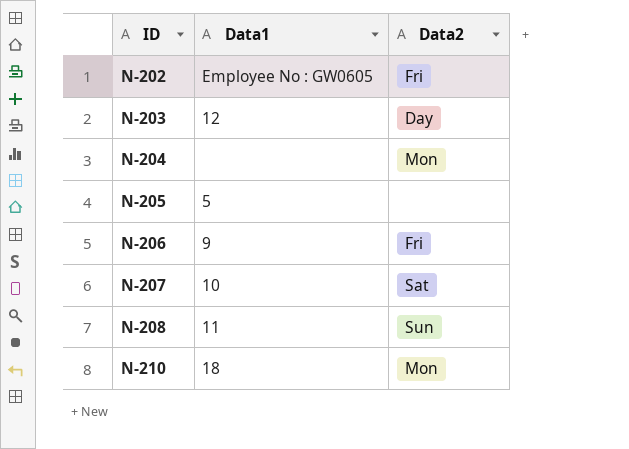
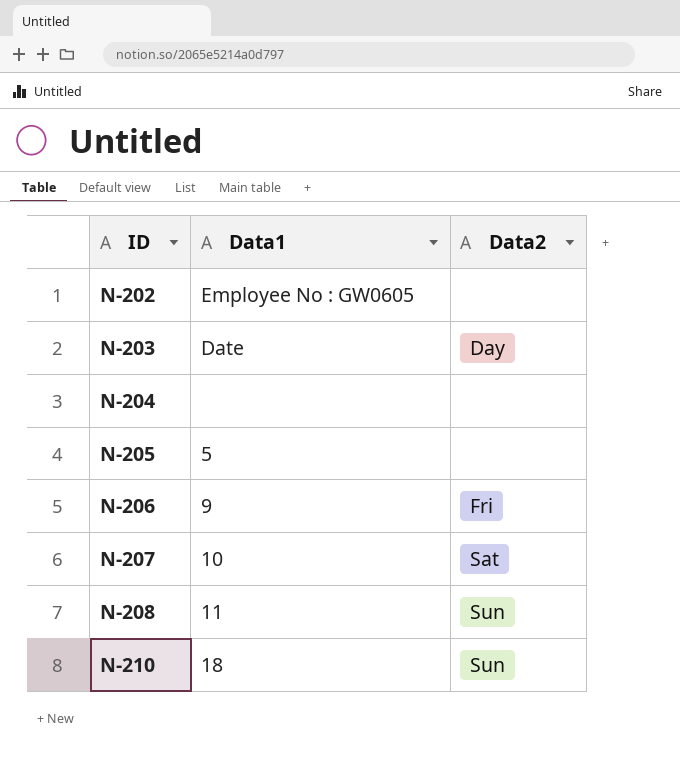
N-202 | Data2: Fri -> none
N-203 | Data1: 12 -> Date
N-204 | Data2: Mon -> none
N-210 | Data2: Mon -> Sun

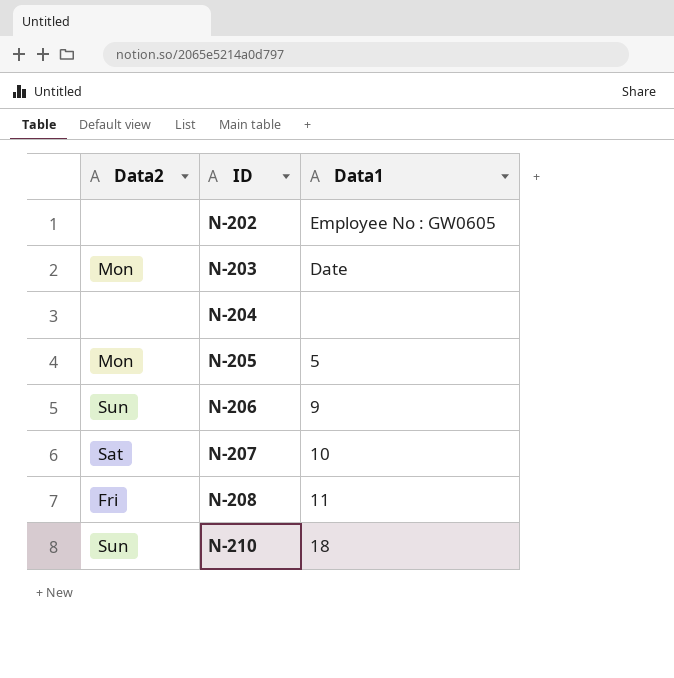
column Data2 | position: 3 -> 1
N-203 | Data2: Day -> Mon
N-205 | Data2: none -> Mon
N-206 | Data2: Fri -> Sun
N-208 | Data2: Sun -> Fri

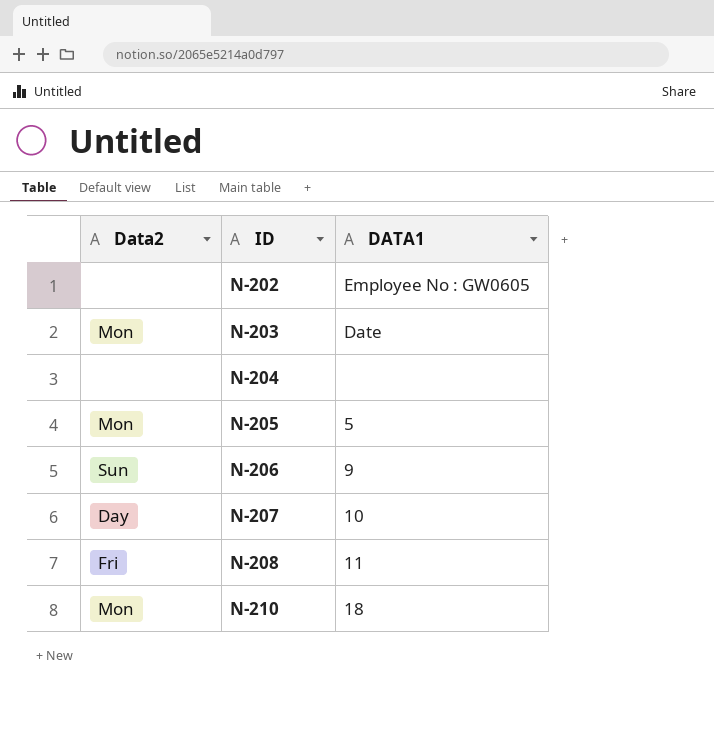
column name: Data1 -> DATA1
N-207 | Data2: Sat -> Day
N-210 | Data2: Sun -> Mon

